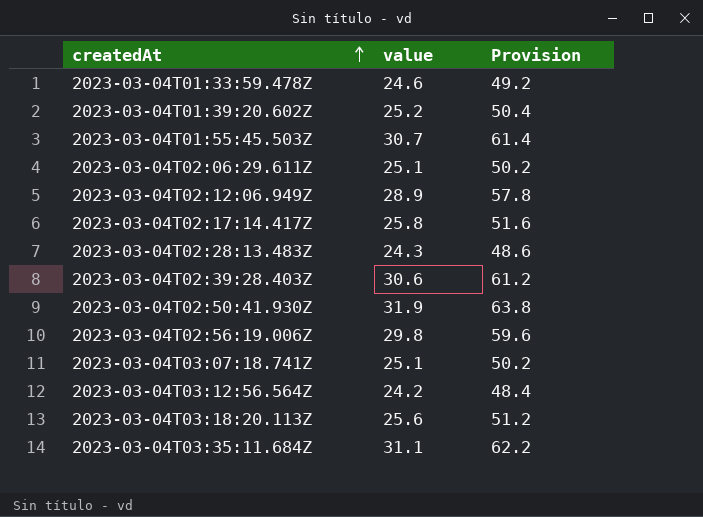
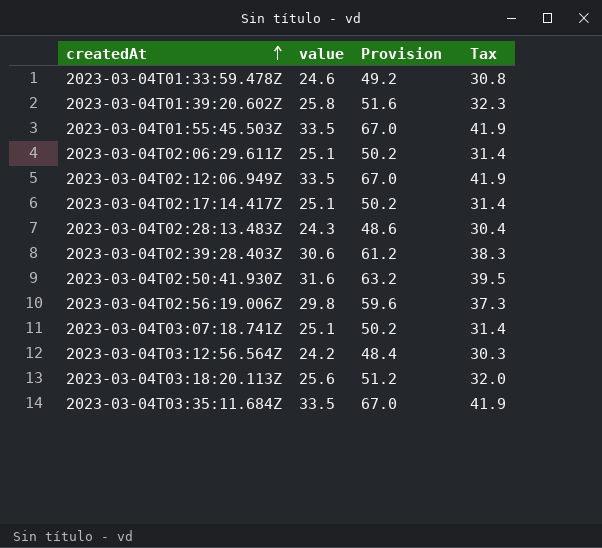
column Tax | formula: none -> [value] * 1.25
2023-03-04T01:39:20.602Z | value: 25.2 -> 25.8
2023-03-04T01:39:20.602Z | Provision: 50.4 -> 51.6
2023-03-04T01:55:45.503Z | value: 30.7 -> 33.5
2023-03-04T01:55:45.503Z | Provision: 61.4 -> 67.0
2023-03-04T02:12:06.949Z | value: 28.9 -> 33.5
2023-03-04T02:12:06.949Z | Provision: 57.8 -> 67.0
2023-03-04T02:17:14.417Z | value: 25.8 -> 25.1
2023-03-04T02:17:14.417Z | Provision: 51.6 -> 50.2
2023-03-04T02:50:41.930Z | value: 31.9 -> 31.6
2023-03-04T02:50:41.930Z | Provision: 63.8 -> 63.2
2023-03-04T03:35:11.684Z | value: 31.1 -> 33.5
2023-03-04T03:35:11.684Z | Provision: 62.2 -> 67.0

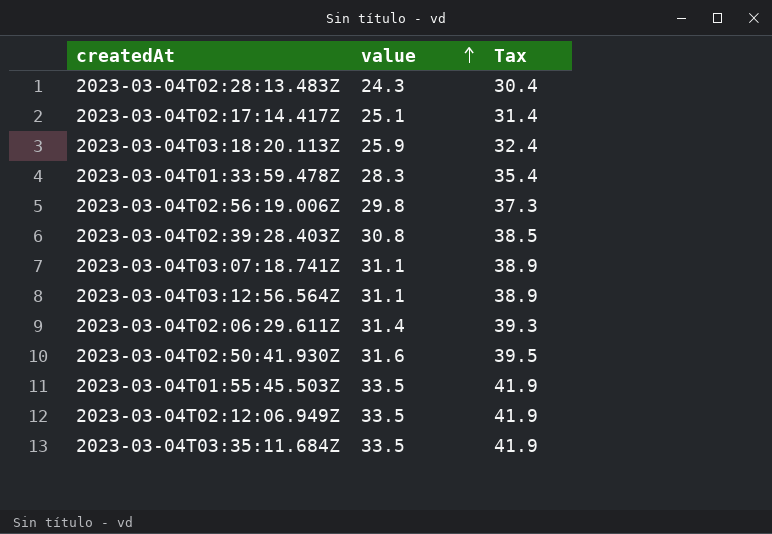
row order: createdAt ascending -> value ascending
column Provision | formula: [value] * 2 -> none
row 2023-03-04T01:39:20.602Z: 25.8 | 51.6 | 32.3 -> none
2023-03-04T03:18:20.113Z | value: 25.6 -> 25.9
2023-03-04T03:18:20.113Z | Tax: 32.0 -> 32.4
2023-03-04T01:33:59.478Z | value: 24.6 -> 28.3
2023-03-04T01:33:59.478Z | Tax: 30.8 -> 35.4
2023-03-04T02:39:28.403Z | value: 30.6 -> 30.8
2023-03-04T02:39:28.403Z | Tax: 38.3 -> 38.5
2023-03-04T03:07:18.741Z | value: 25.1 -> 31.1
2023-03-04T03:07:18.741Z | Tax: 31.4 -> 38.9
2023-03-04T03:12:56.564Z | value: 24.2 -> 31.1
2023-03-04T03:12:56.564Z | Tax: 30.3 -> 38.9
2023-03-04T02:06:29.611Z | value: 25.1 -> 31.4
2023-03-04T02:06:29.611Z | Tax: 31.4 -> 39.3

